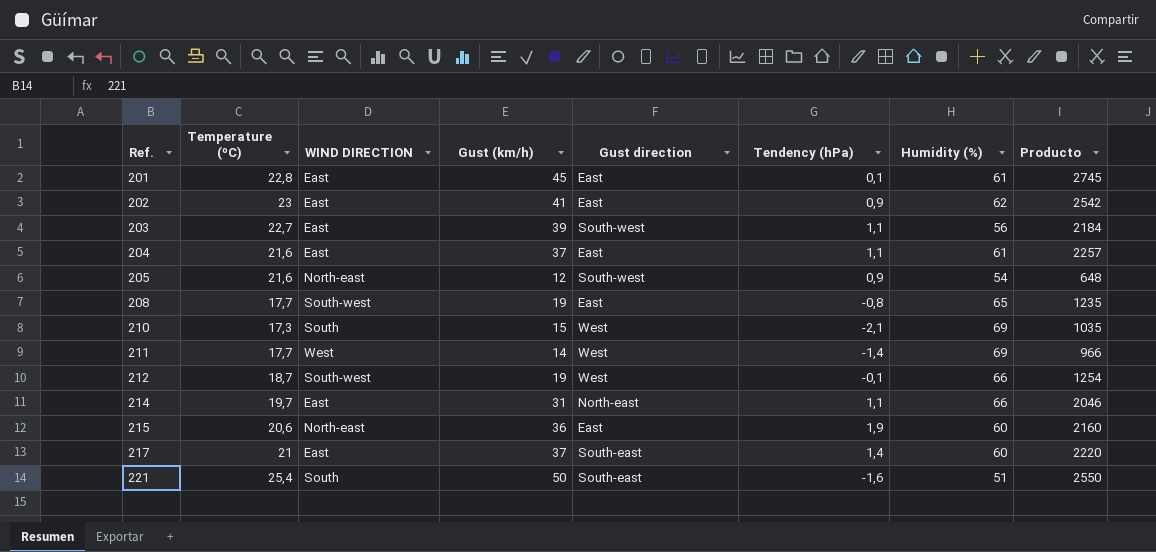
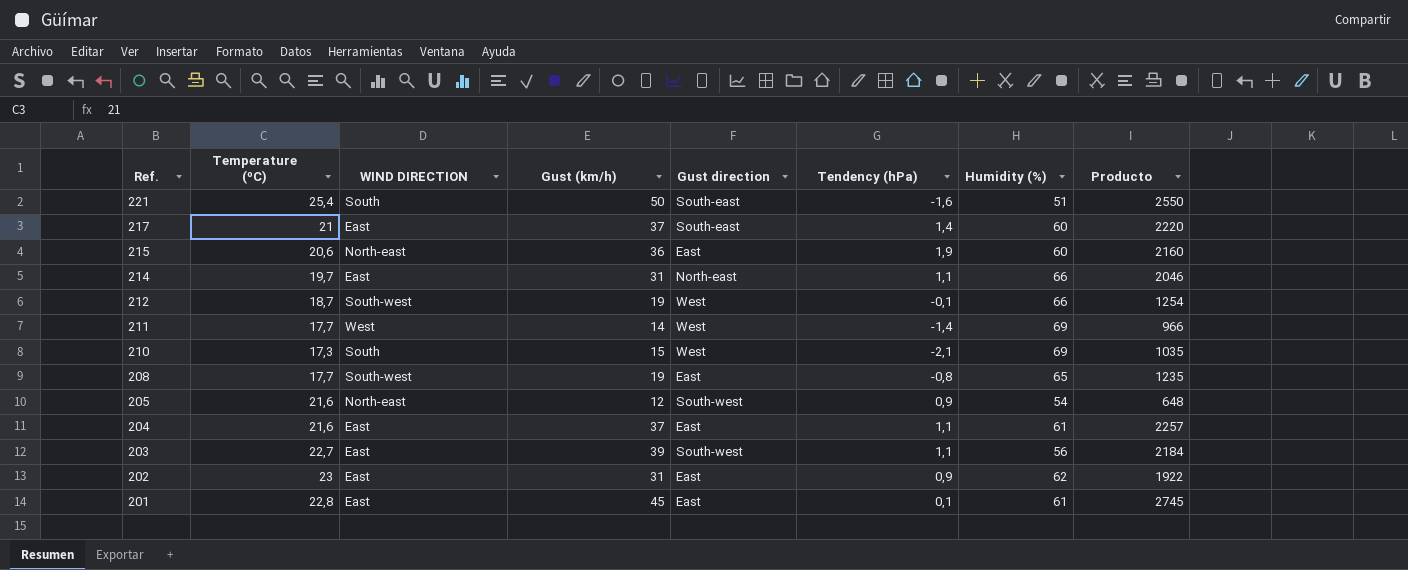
row order: Ref. ascending -> Ref. descending
202 | Gust (km/h): 41 -> 31
202 | Producto: 2542 -> 1922

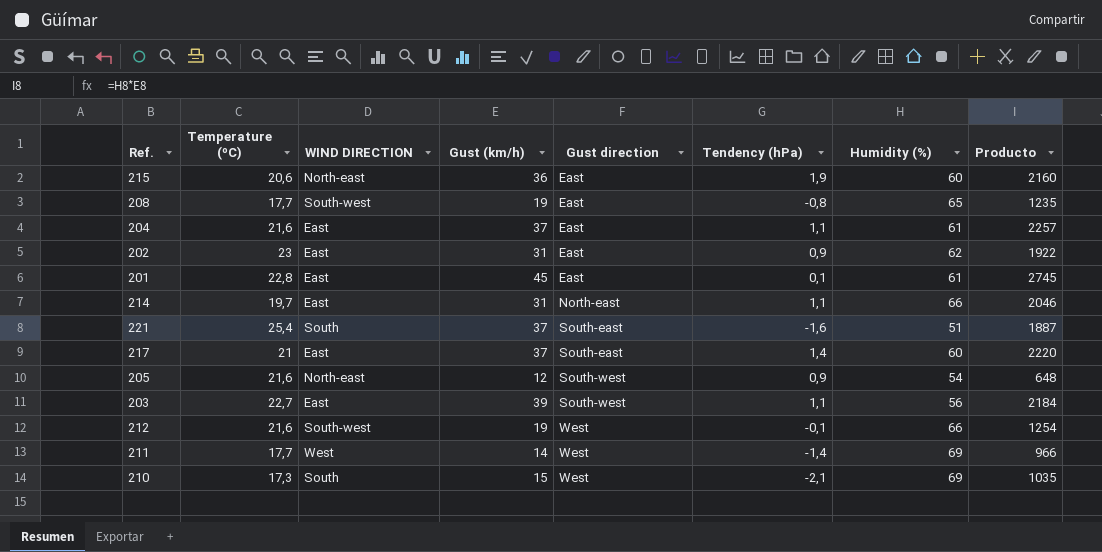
row order: Ref. descending -> Gust direction ascending
221 | Gust (km/h): 50 -> 37
221 | Producto: 2550 -> 1887
212 | Temperature (ºC): 18,7 -> 21,6

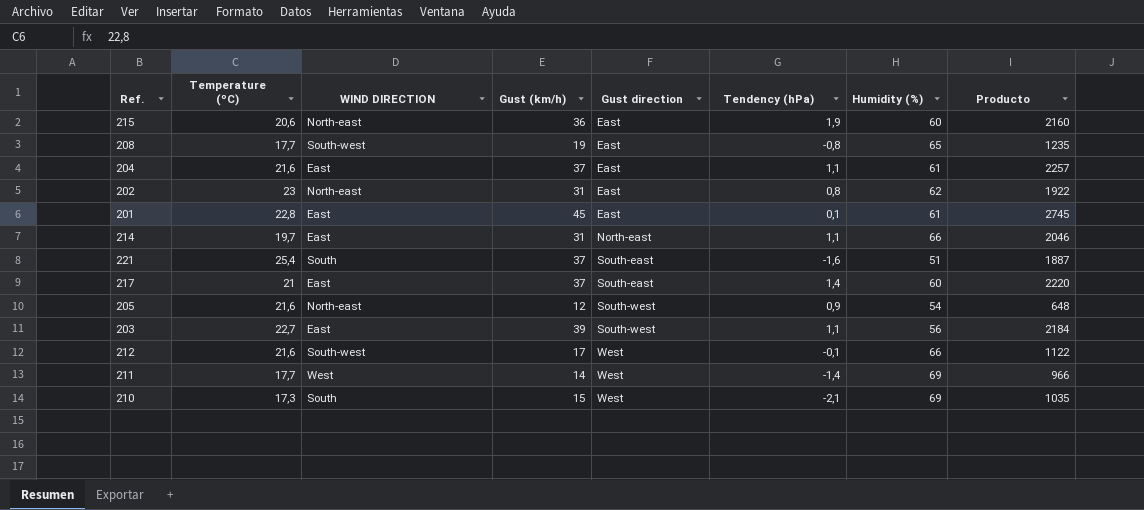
202 | WIND DIRECTION: East -> North-east
202 | Tendency (hPa): 0,9 -> 0,8
212 | Gust (km/h): 19 -> 17
212 | Producto: 1254 -> 1122

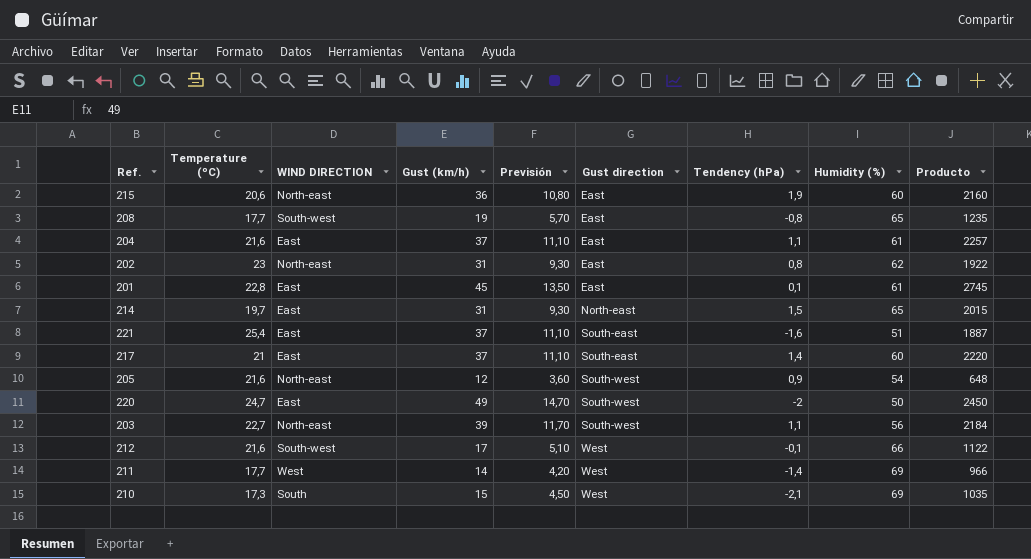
column Previsión | formula: none -> [Gust (km/h)] * 0,3
214 | Tendency (hPa): 1,1 -> 1,5
214 | Humidity (%): 66 -> 65
214 | Producto: 2046 -> 2015
221 | WIND DIRECTION: South -> East
row 220: none -> 24,7 | East | 49 | 14,70 | South-west | -2 | 50 | 2450
203 | WIND DIRECTION: East -> North-east

